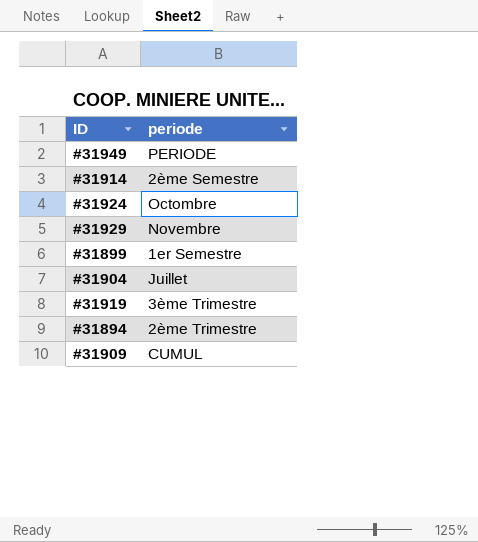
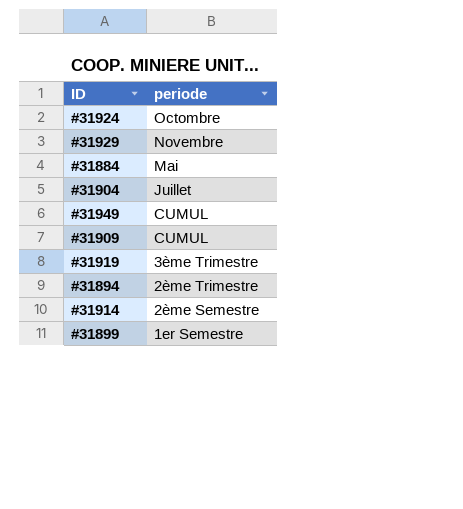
row order: none -> periode descending
row #31884: none -> Mai
#31949 | periode: PERIODE -> CUMUL

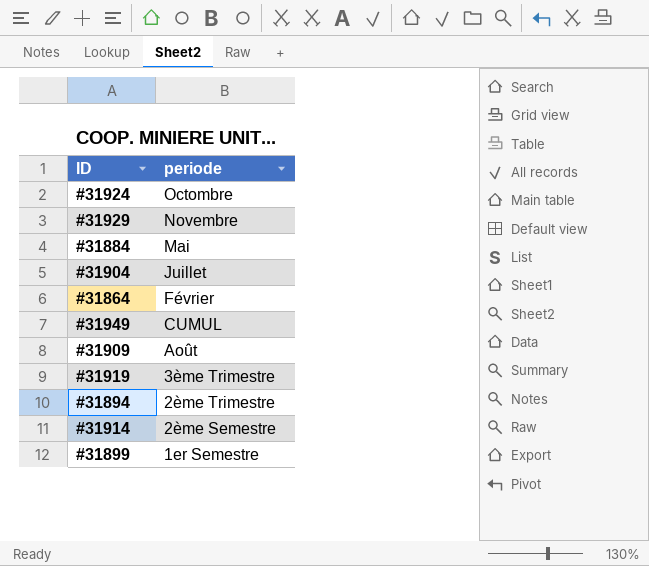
row #31864: none -> Février
#31909 | periode: CUMUL -> Août

